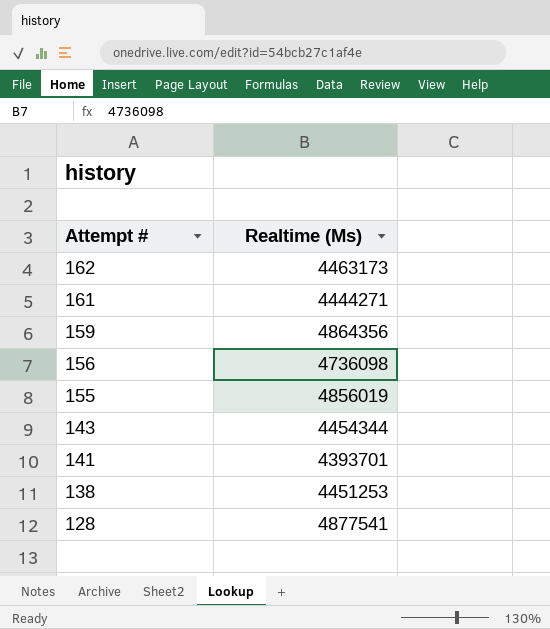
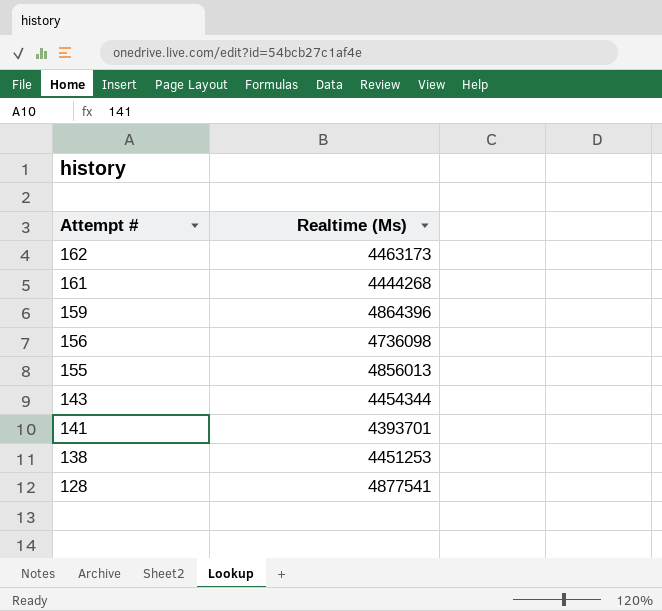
161 | Realtime (Ms): 4444271 -> 4444268
159 | Realtime (Ms): 4864356 -> 4864396
155 | Realtime (Ms): 4856019 -> 4856013

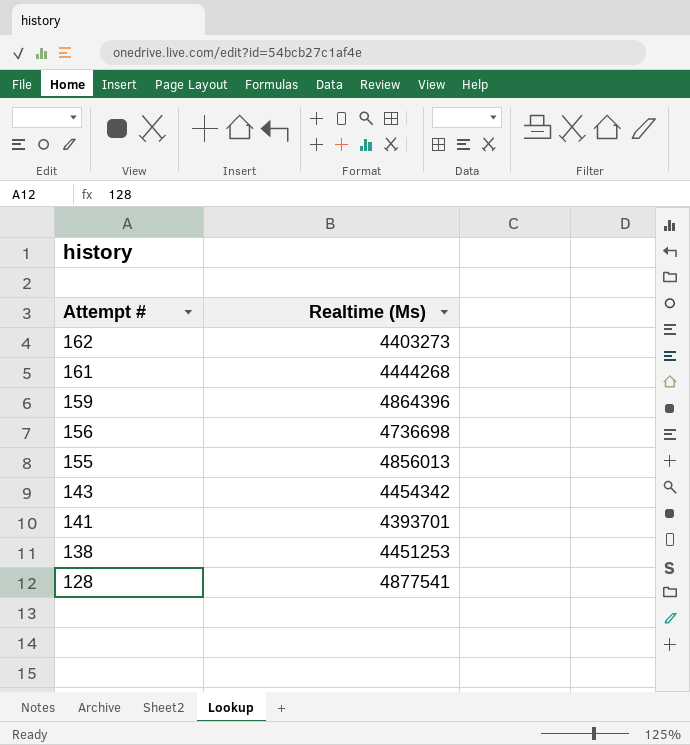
162 | Realtime (Ms): 4463173 -> 4403273
156 | Realtime (Ms): 4736098 -> 4736698
143 | Realtime (Ms): 4454344 -> 4454342

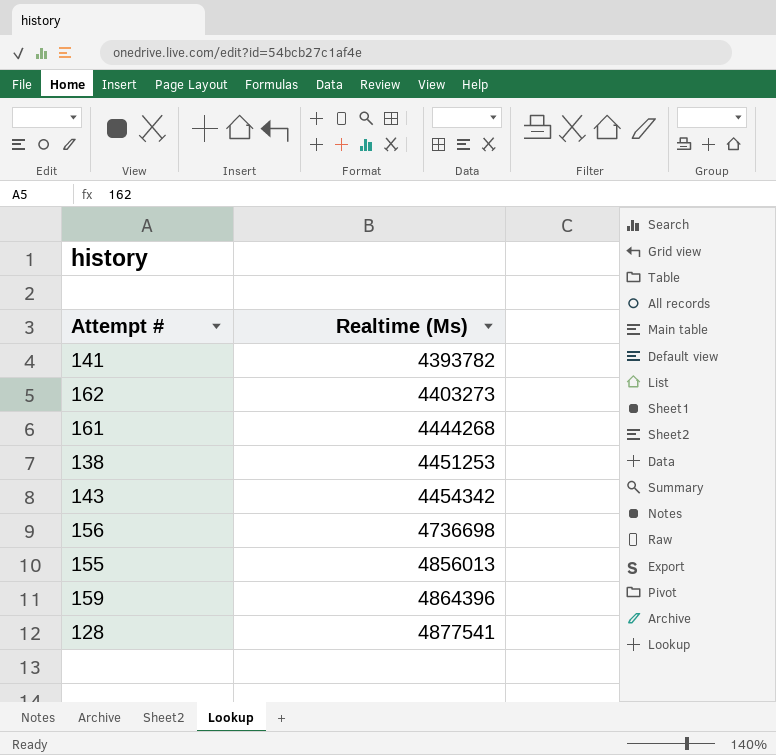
row order: Attempt # descending -> Realtime (Ms) ascending
141 | Realtime (Ms): 4393701 -> 4393782

